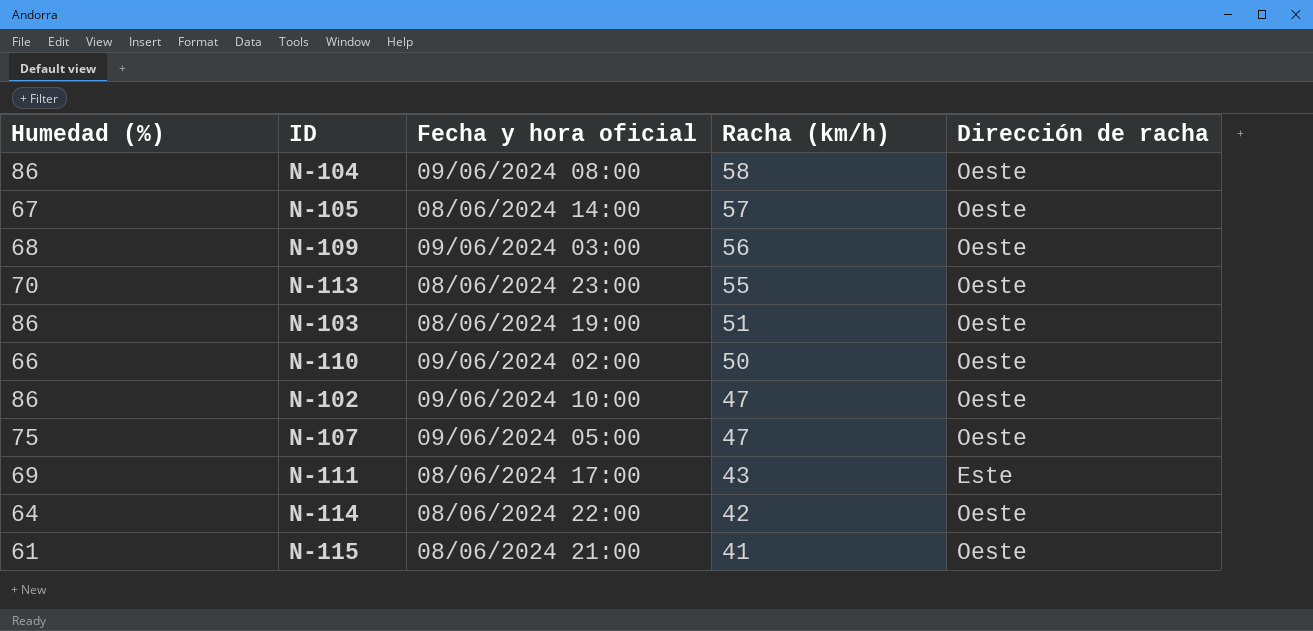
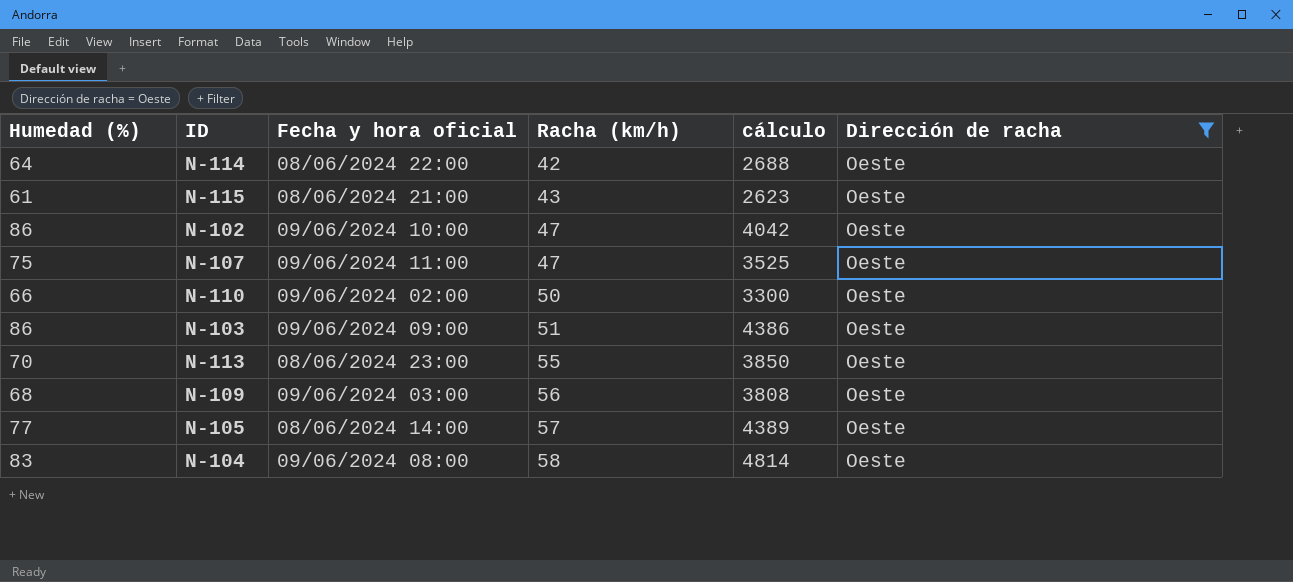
filter: none -> Dirección de racha = Oeste
row order: Racha (km/h) descending -> Racha (km/h) ascending
column cálculo | formula: none -> [Humedad (%)] * [Racha (km/h)]
N-115 | Racha (km/h): 41 -> 43
N-107 | Fecha y hora oficial: 09/06/2024 05:00 -> 09/06/2024 11:00
N-103 | Fecha y hora oficial: 08/06/2024 19:00 -> 09/06/2024 09:00
N-105 | Humedad (%): 67 -> 77
N-104 | Humedad (%): 86 -> 83

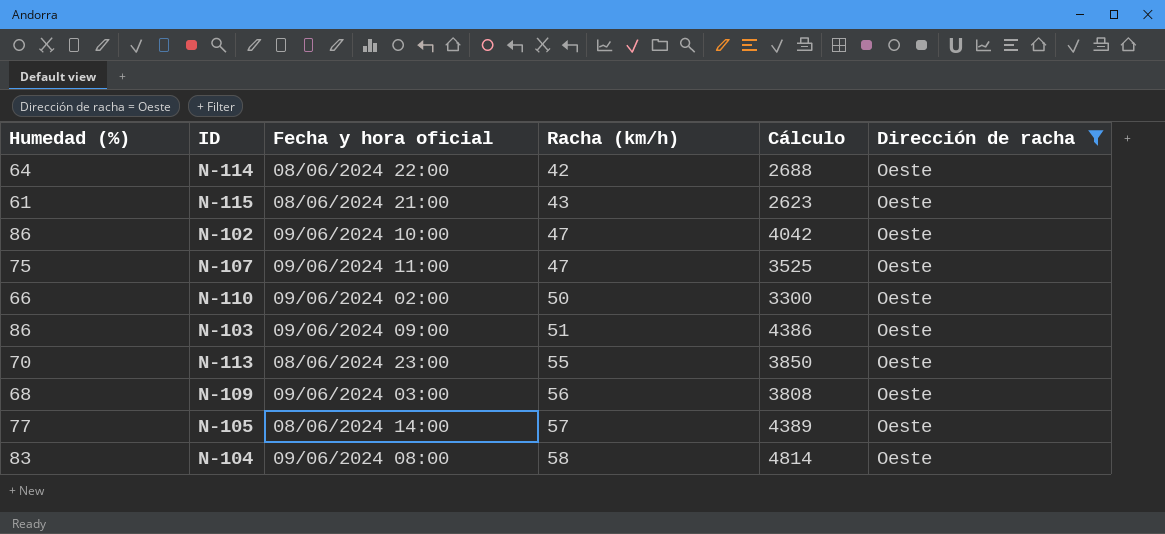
column name: cálculo -> Cálculo

